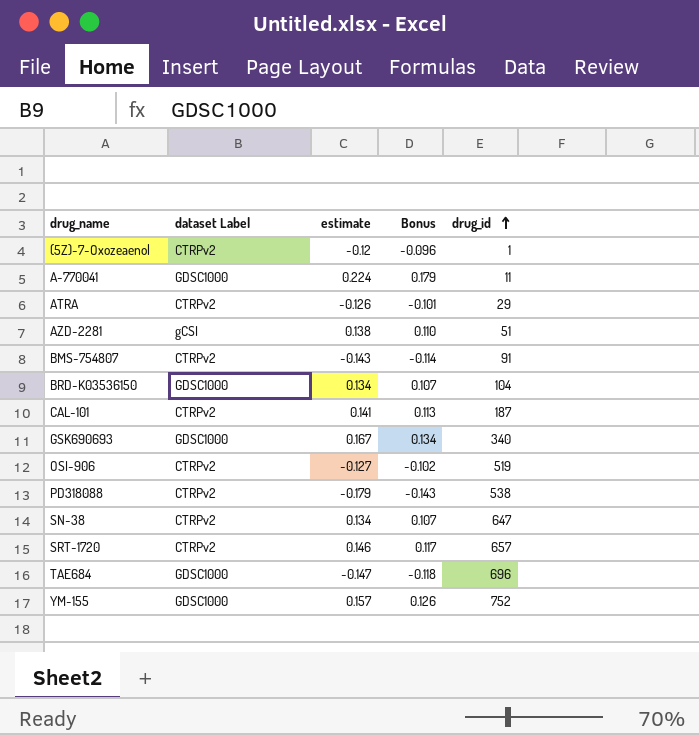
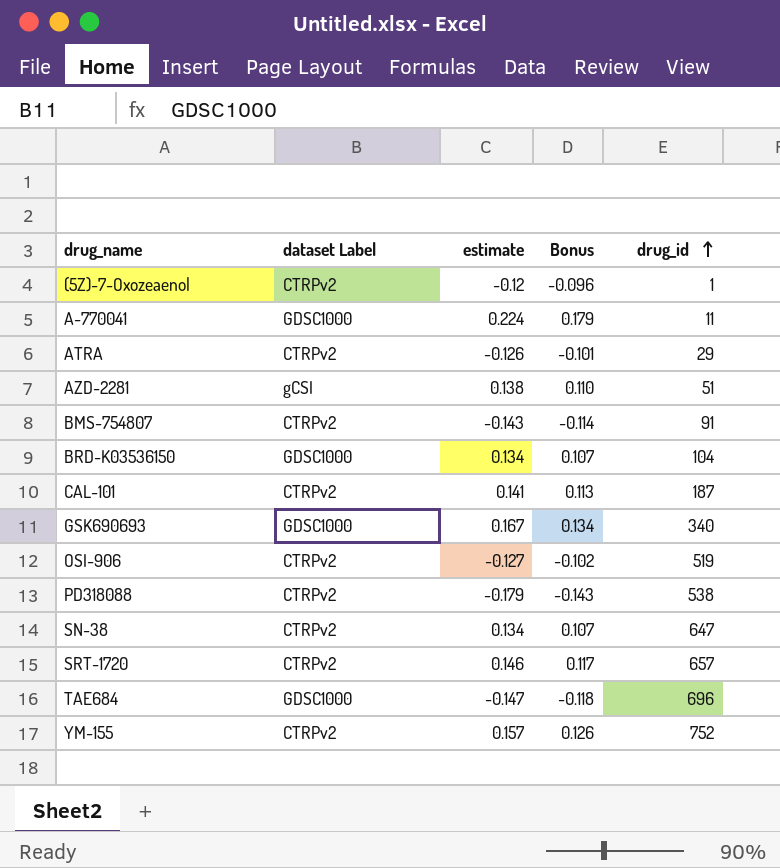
YM-155 | dataset Label: GDSC1000 -> CTRPv2

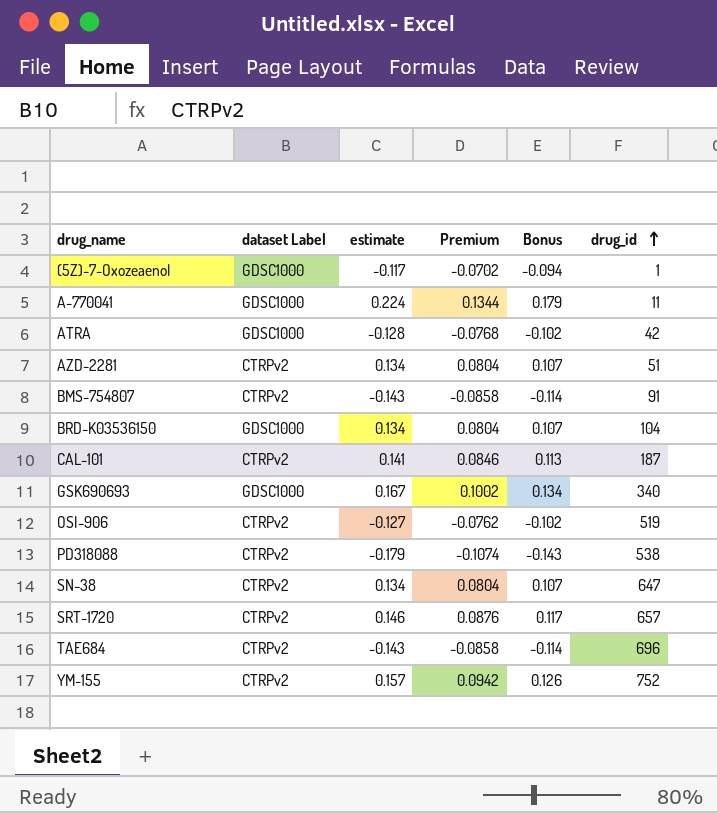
column Premium | formula: none -> [estimate] * 0.6
(5Z)-7-Oxozeaenol | dataset Label: CTRPv2 -> GDSC1000
(5Z)-7-Oxozeaenol | estimate: -0.12 -> -0.117
(5Z)-7-Oxozeaenol | Bonus: -0.096 -> -0.094
ATRA | dataset Label: CTRPv2 -> GDSC1000
ATRA | estimate: -0.126 -> -0.128
ATRA | Bonus: -0.101 -> -0.102
ATRA | drug_id: 29 -> 42
AZD-2281 | dataset Label: gCSI -> CTRPv2
AZD-2281 | estimate: 0.138 -> 0.134
AZD-2281 | Bonus: 0.110 -> 0.107
TAE684 | dataset Label: GDSC1000 -> CTRPv2
TAE684 | estimate: -0.147 -> -0.143
TAE684 | Bonus: -0.118 -> -0.114

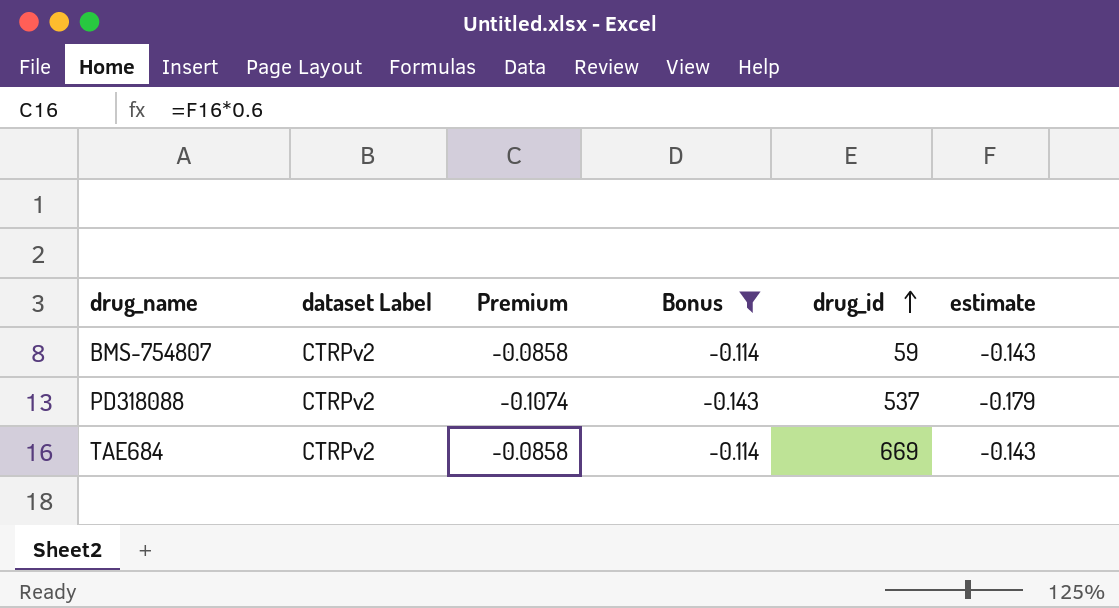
filter: none -> Bonus <= -0.114
column estimate | position: 3 -> 6
BMS-754807 | drug_id: 91 -> 59
PD318088 | drug_id: 538 -> 537
TAE684 | drug_id: 696 -> 669

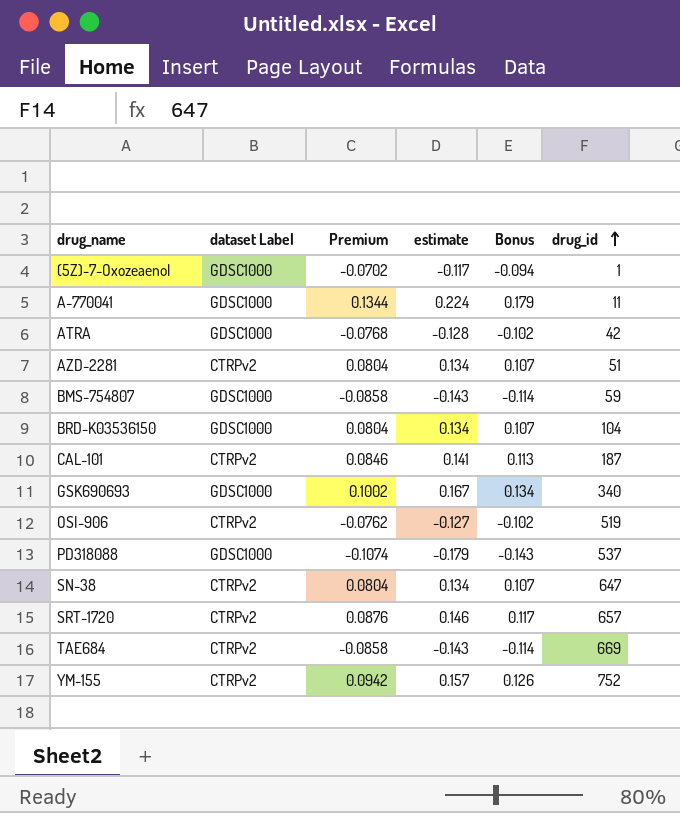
filter: Bonus <= -0.114 -> none
column estimate | position: 6 -> 4
BMS-754807 | dataset Label: CTRPv2 -> GDSC1000
PD318088 | dataset Label: CTRPv2 -> GDSC1000

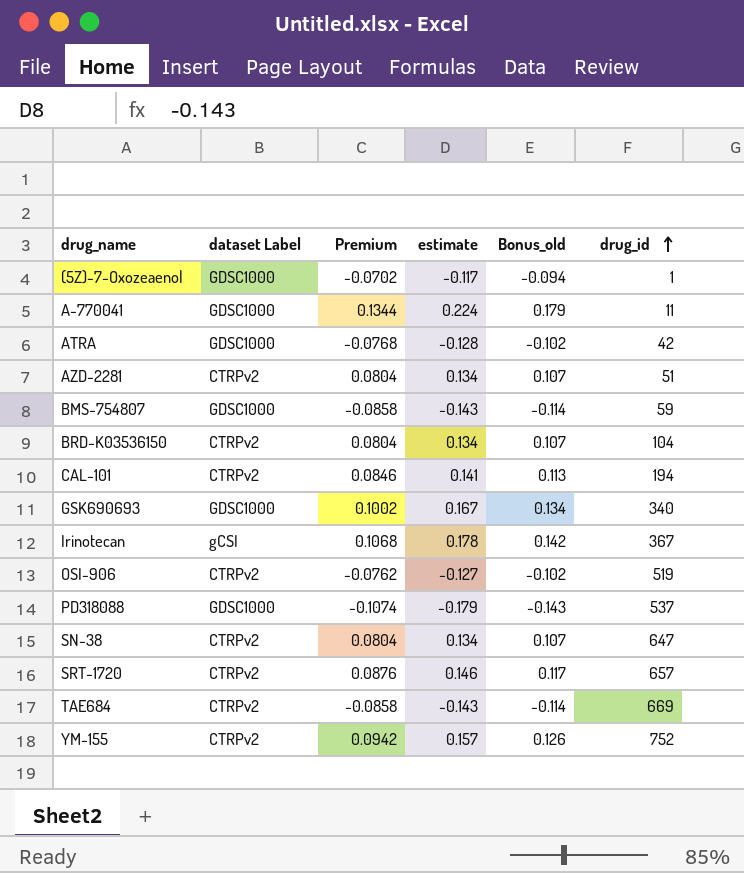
column name: Bonus -> Bonus_old
BRD-K03536150 | dataset Label: GDSC1000 -> CTRPv2
CAL-101 | drug_id: 187 -> 194
row Irinotecan: none -> gCSI | 0.1068 | 0.178 | 0.142 | 367

